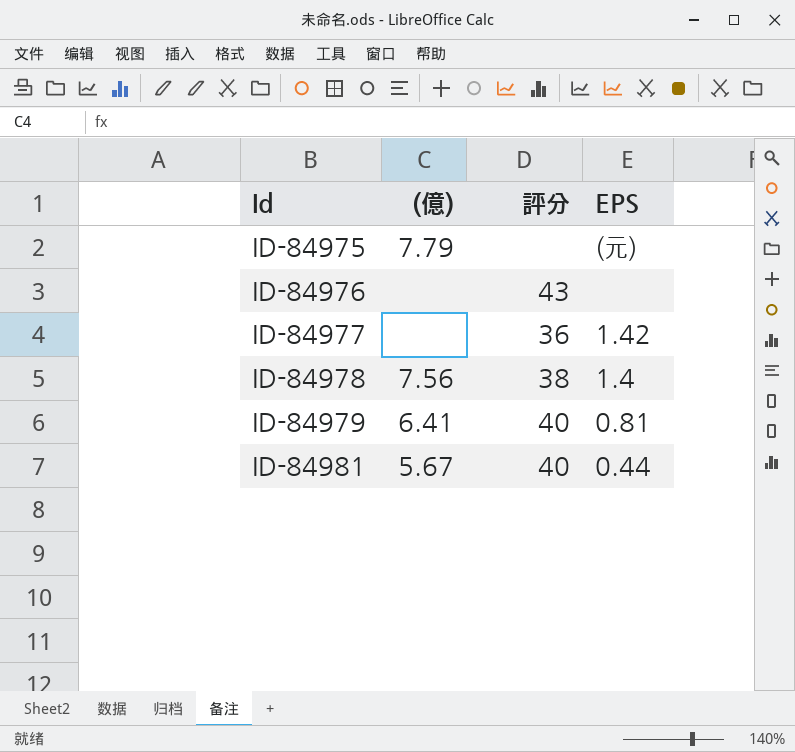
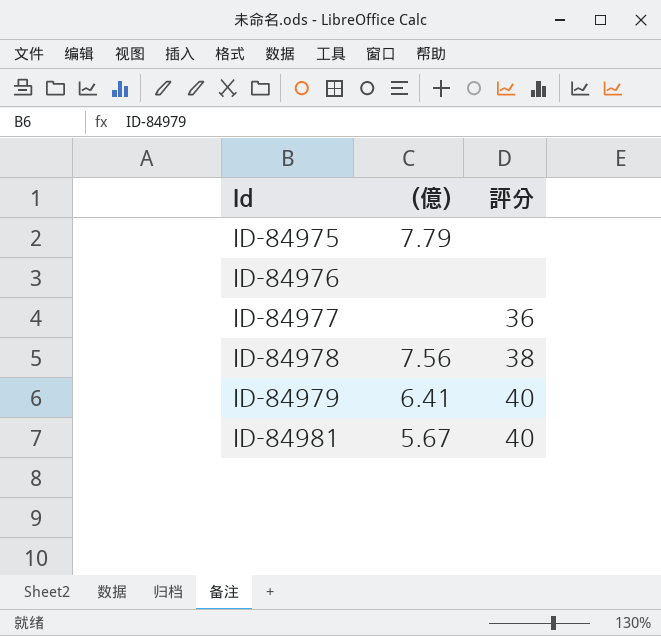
column EPS | position: 4 -> none
ID-84976 | 評分: 43 -> none

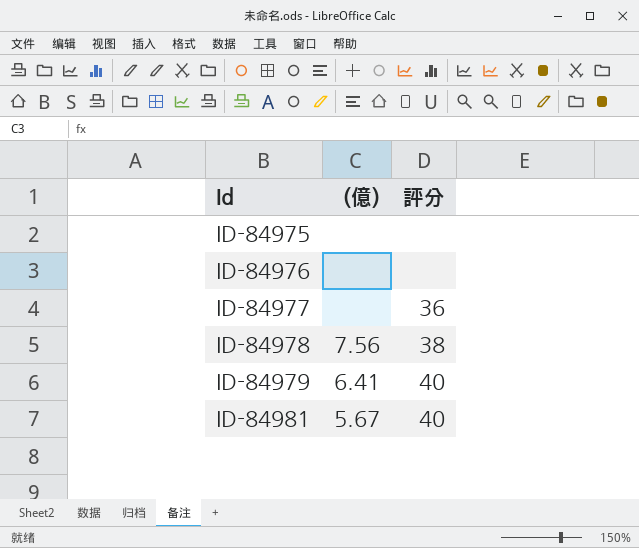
ID-84975 | (億): 7.79 -> none

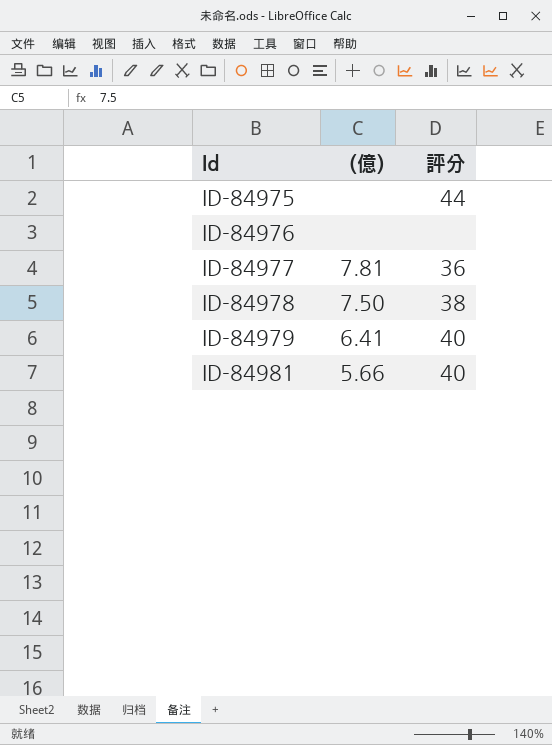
ID-84975 | 評分: none -> 44
ID-84977 | (億): none -> 7.81
ID-84978 | (億): 7.56 -> 7.50
ID-84981 | (億): 5.67 -> 5.66

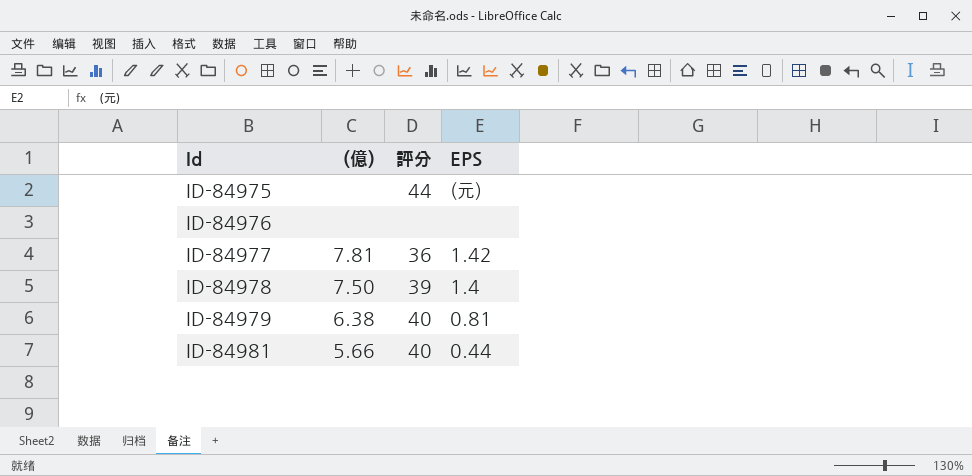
column EPS | position: none -> 4
ID-84978 | 評分: 38 -> 39
ID-84979 | (億): 6.41 -> 6.38

